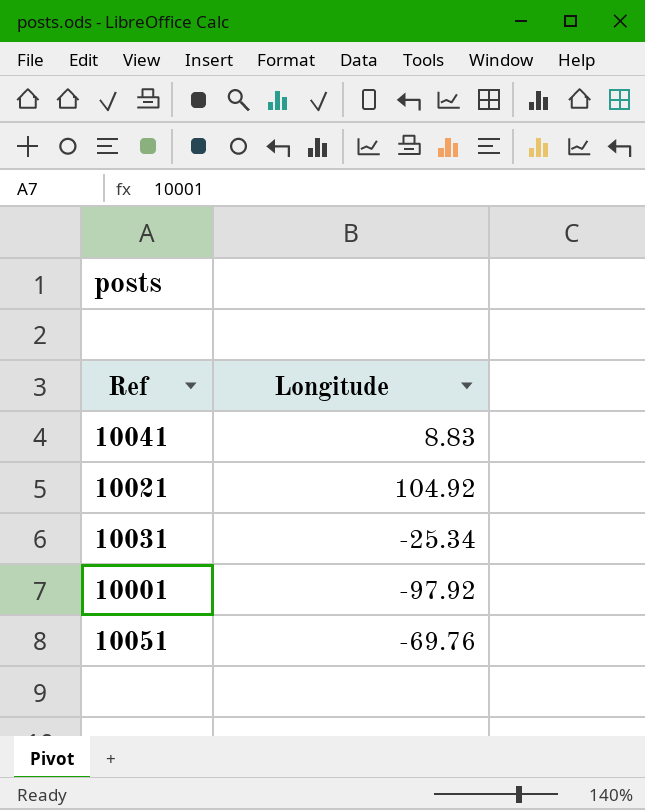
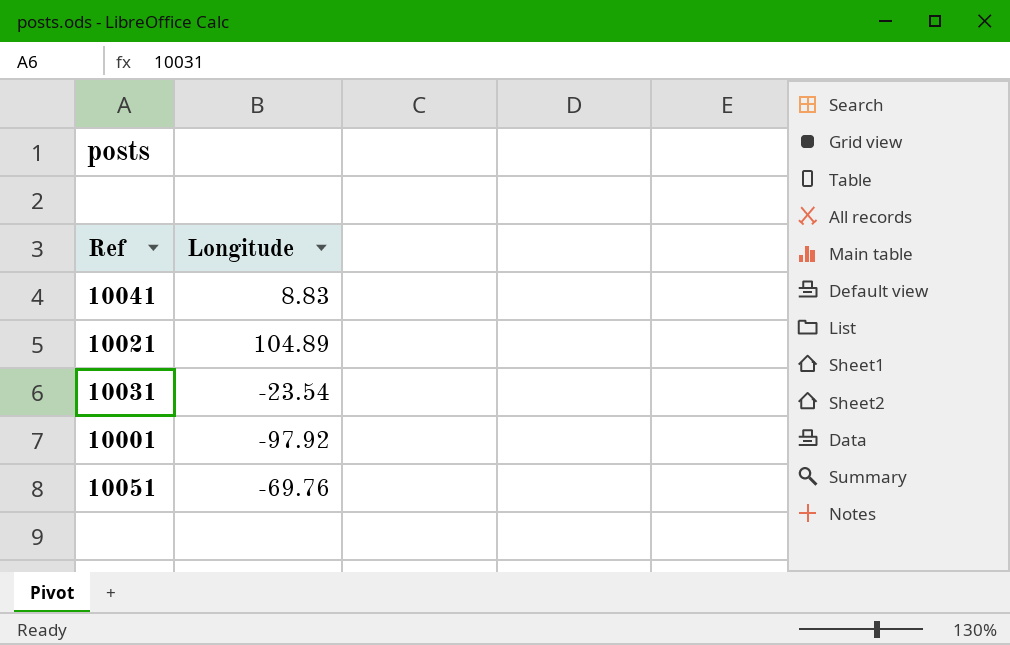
10021 | Longitude: 104.92 -> 104.89
10031 | Longitude: -25.34 -> -23.54

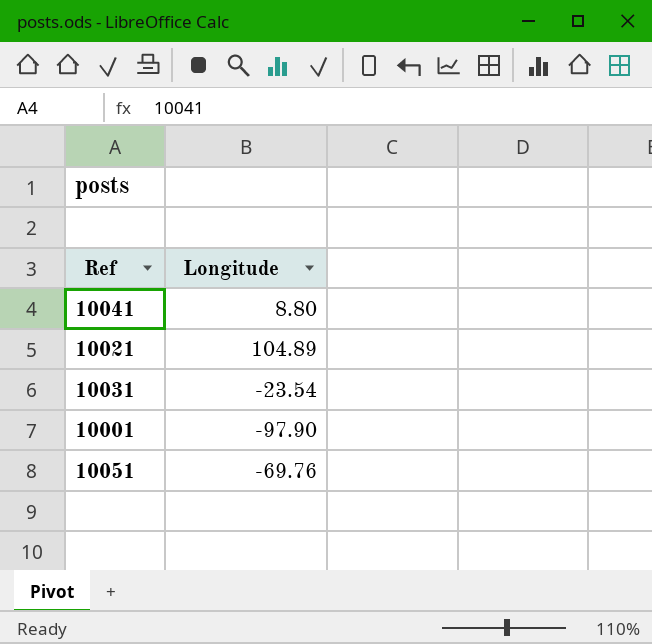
10041 | Longitude: 8.83 -> 8.80
10001 | Longitude: -97.92 -> -97.90

